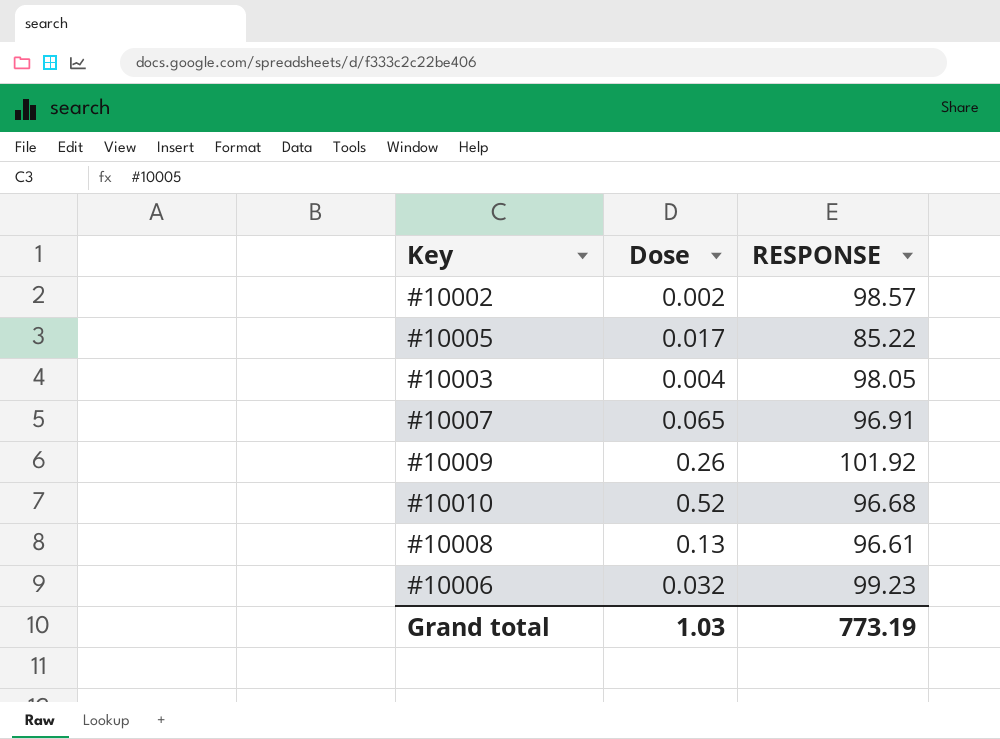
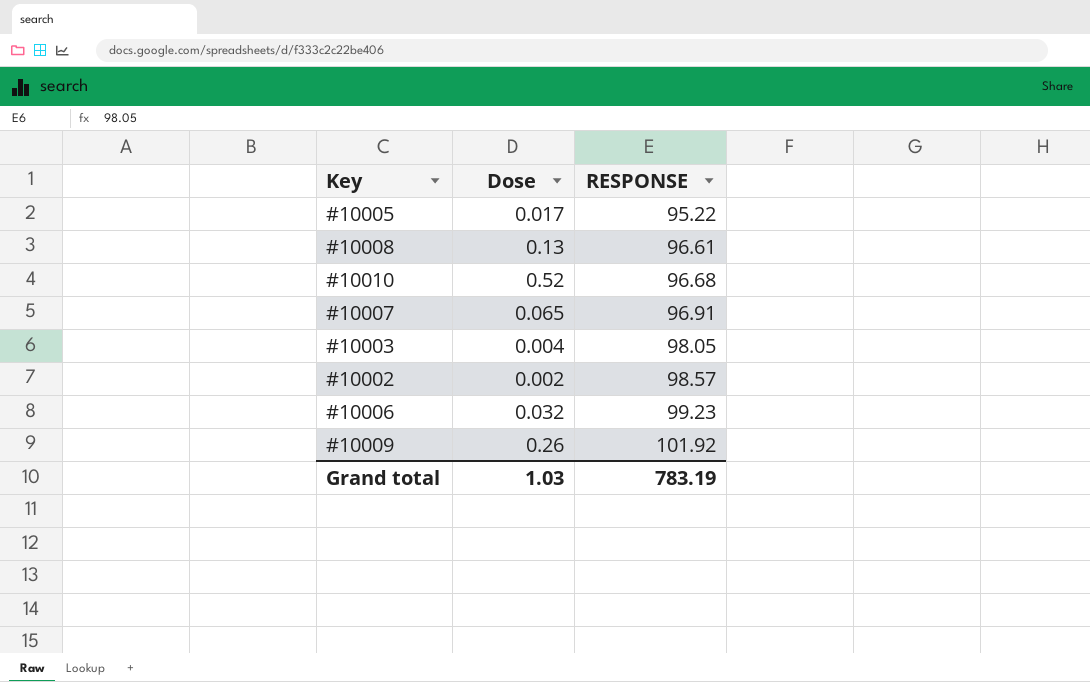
row order: none -> RESPONSE ascending
#10005 | RESPONSE: 85.22 -> 95.22
Grand total | RESPONSE: 773.19 -> 783.19

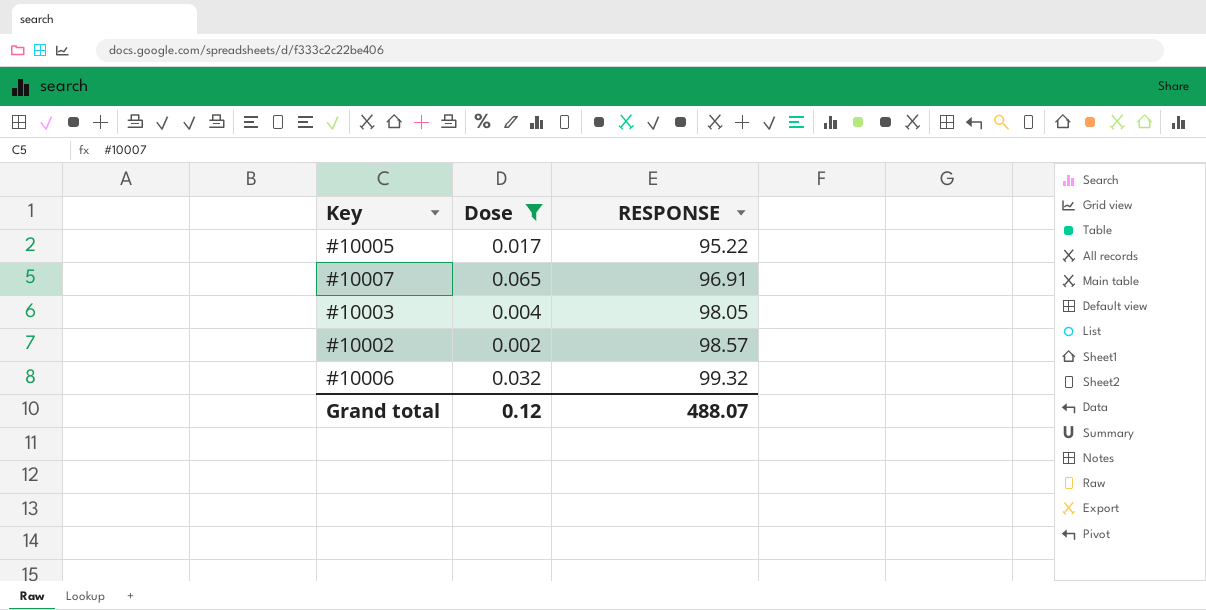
filter: none -> Dose <= 0.065
#10006 | RESPONSE: 99.23 -> 99.32
Grand total | Dose: 1.03 -> 0.12
Grand total | RESPONSE: 783.19 -> 488.07

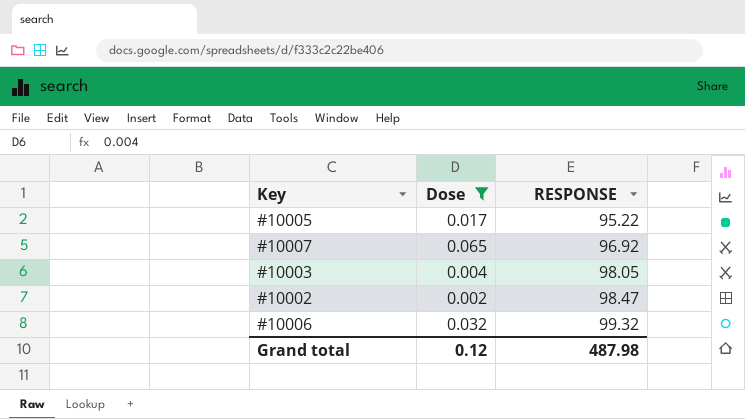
#10007 | RESPONSE: 96.91 -> 96.92
#10002 | RESPONSE: 98.57 -> 98.47
Grand total | RESPONSE: 488.07 -> 487.98

